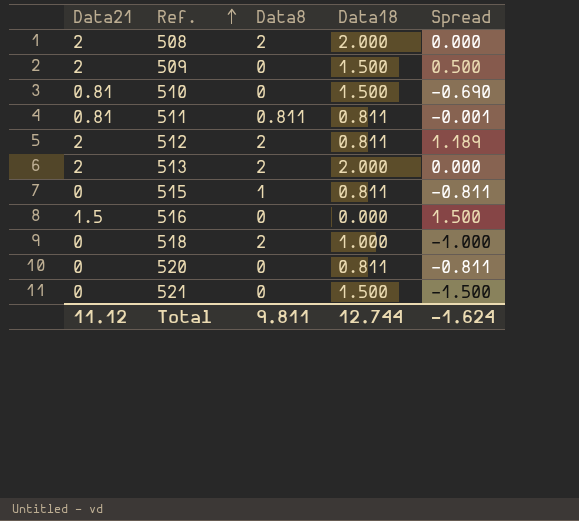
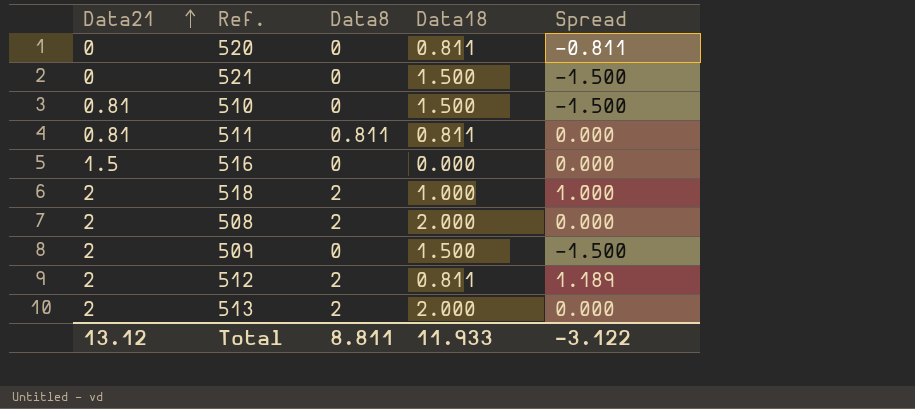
row order: Ref. ascending -> Data21 ascending
column Spread | formula: [Data21] - [Data18] -> [Data8] - [Data18]
row 515: 0 | 1 | 0.811 | -0.811 -> none
518 | Data21: 0 -> 2
Total | Data21: 11.12 -> 13.12
Total | Data8: 9.811 -> 8.811
Total | Data18: 12.744 -> 11.933
Total | Spread: -1.624 -> -3.122

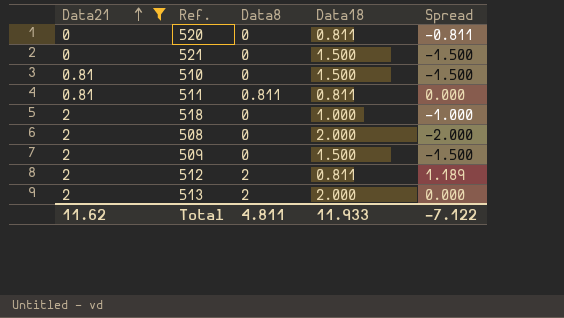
filter: none -> Data21 != 1.5
518 | Data8: 2 -> 0
518 | Spread: 1.000 -> -1.000
508 | Data8: 2 -> 0
508 | Spread: 0.000 -> -2.000
Total | Data21: 13.12 -> 11.62
Total | Data8: 8.811 -> 4.811
Total | Spread: -3.122 -> -7.122

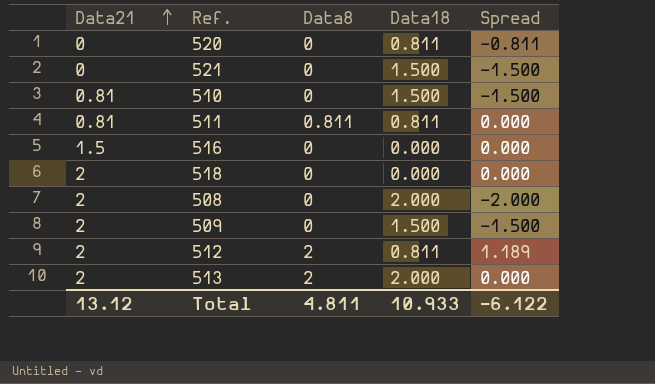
filter: Data21 != 1.5 -> none
518 | Data18: 1.000 -> 0.000
518 | Spread: -1.000 -> 0.000
Total | Data21: 11.62 -> 13.12
Total | Data18: 11.933 -> 10.933
Total | Spread: -7.122 -> -6.122

